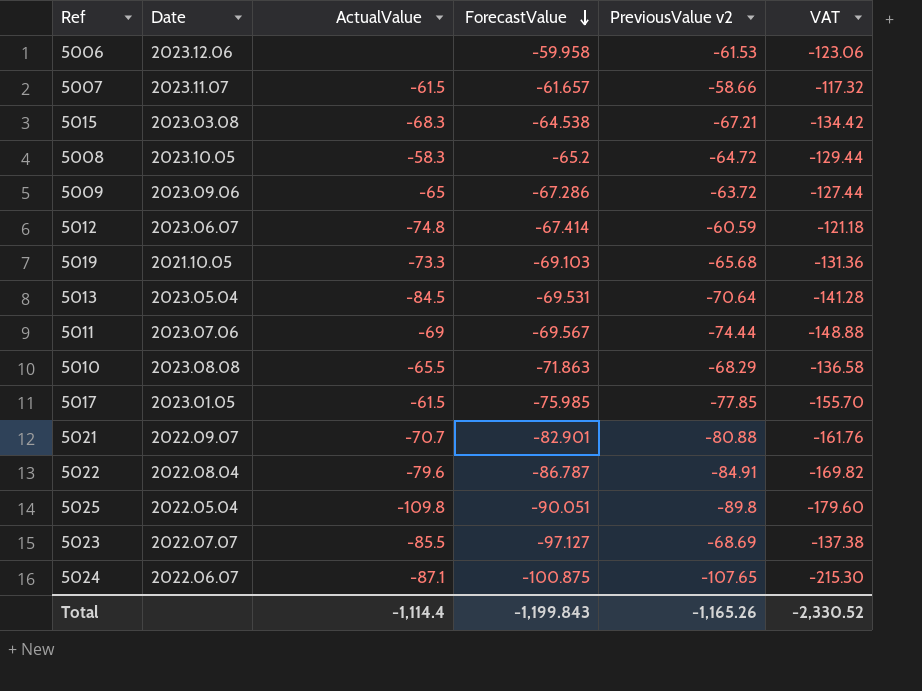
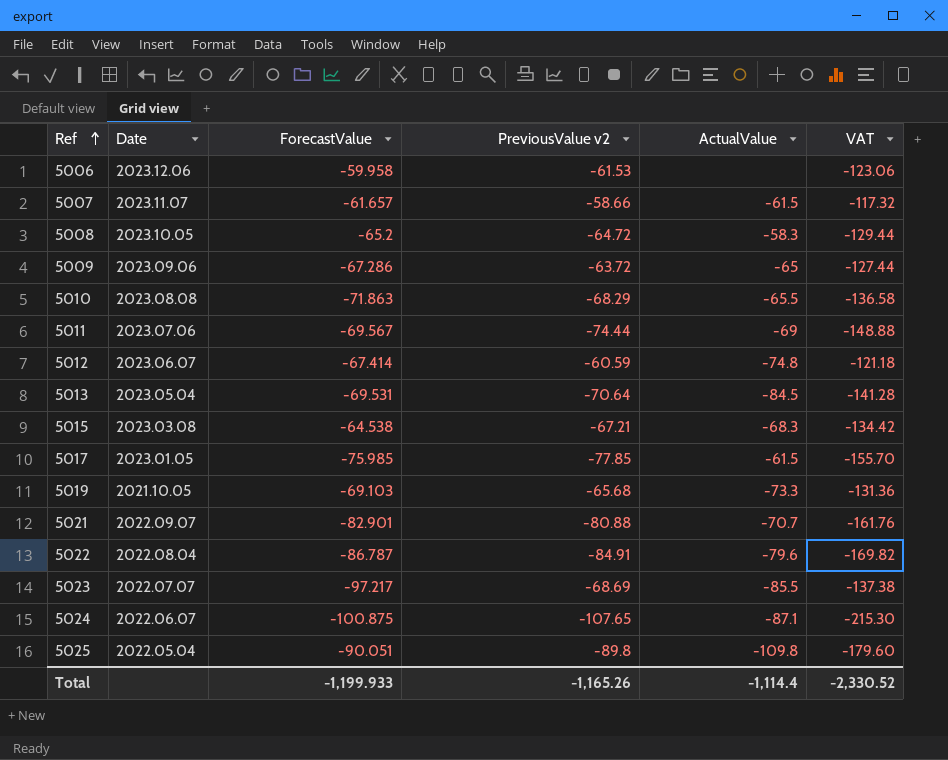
row order: ForecastValue descending -> Ref ascending
column ActualValue | position: 3 -> 5
5023 | ForecastValue: -97.127 -> -97.217
Total | ForecastValue: -1,199.843 -> -1,199.933

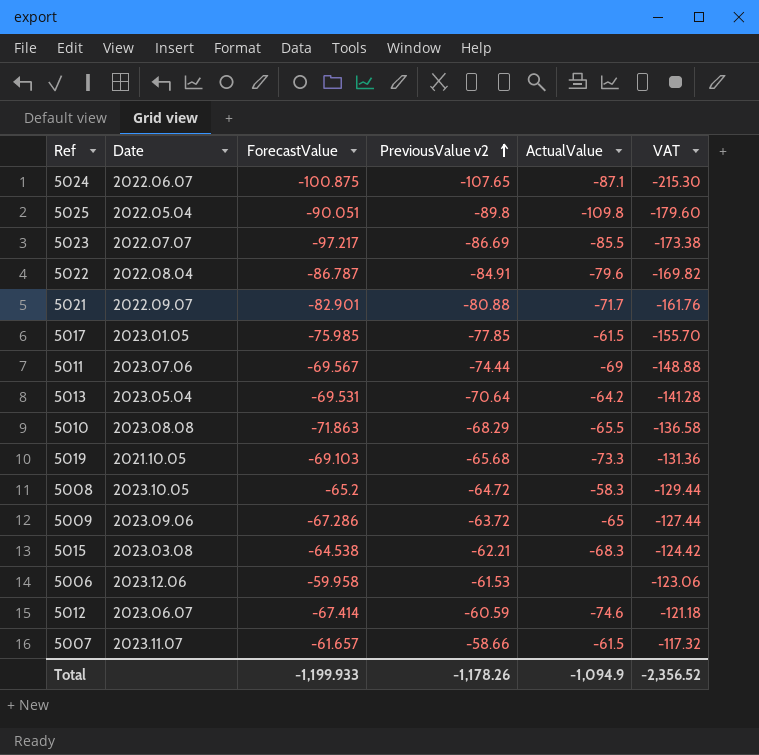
row order: Ref ascending -> PreviousValue v2 ascending
5023 | PreviousValue v2: -68.69 -> -86.69
5023 | VAT: -137.38 -> -173.38
5021 | ActualValue: -70.7 -> -71.7
5013 | ActualValue: -84.5 -> -64.2
5015 | PreviousValue v2: -67.21 -> -62.21
5015 | VAT: -134.42 -> -124.42
5012 | ActualValue: -74.8 -> -74.6
Total | PreviousValue v2: -1,165.26 -> -1,178.26
Total | ActualValue: -1,114.4 -> -1,094.9
Total | VAT: -2,330.52 -> -2,356.52

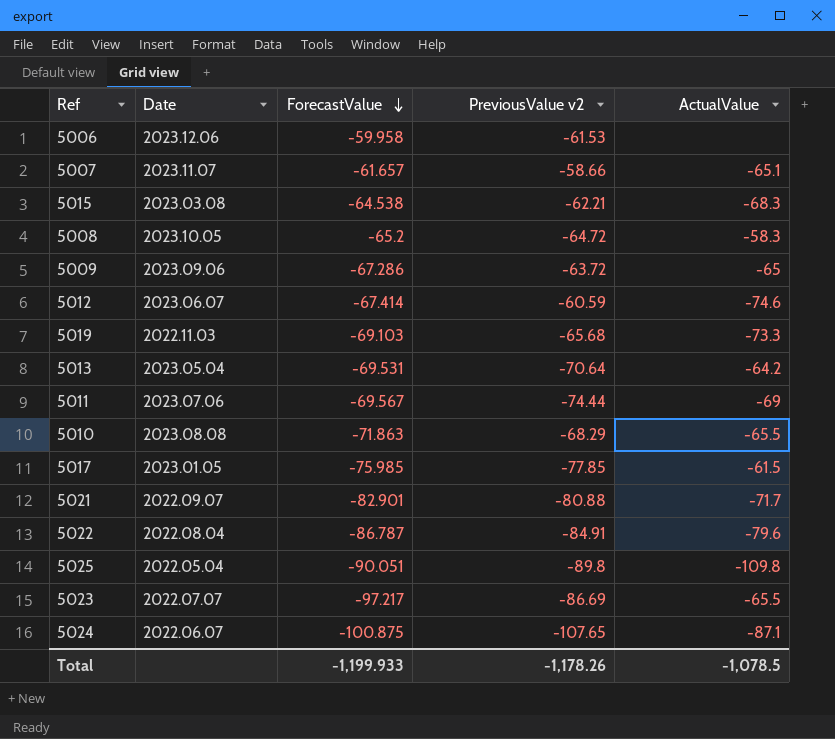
row order: PreviousValue v2 ascending -> ForecastValue descending
column VAT | formula: [PreviousValue v2] * 2 -> none
5007 | ActualValue: -61.5 -> -65.1
5019 | Date: 2021.10.05 -> 2022.11.03
5023 | ActualValue: -85.5 -> -65.5
Total | ActualValue: -1,094.9 -> -1,078.5

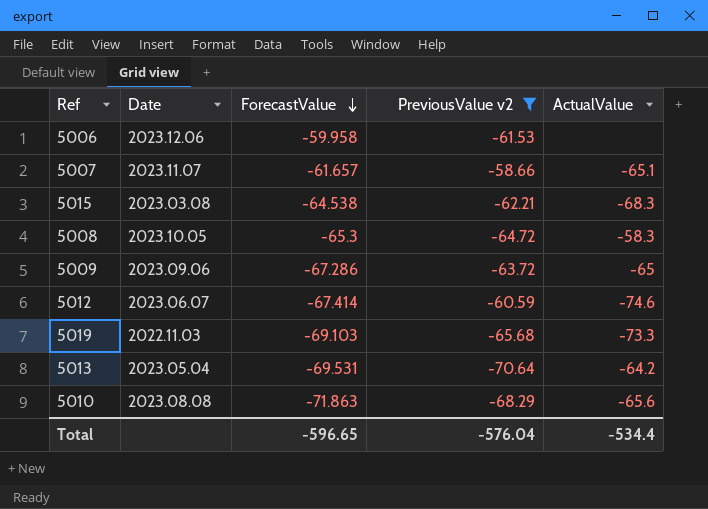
filter: none -> PreviousValue v2 >= -70.64
5008 | ForecastValue: -65.2 -> -65.3
5010 | ActualValue: -65.5 -> -65.6
Total | ForecastValue: -1,199.933 -> -596.65
Total | PreviousValue v2: -1,178.26 -> -576.04
Total | ActualValue: -1,078.5 -> -534.4

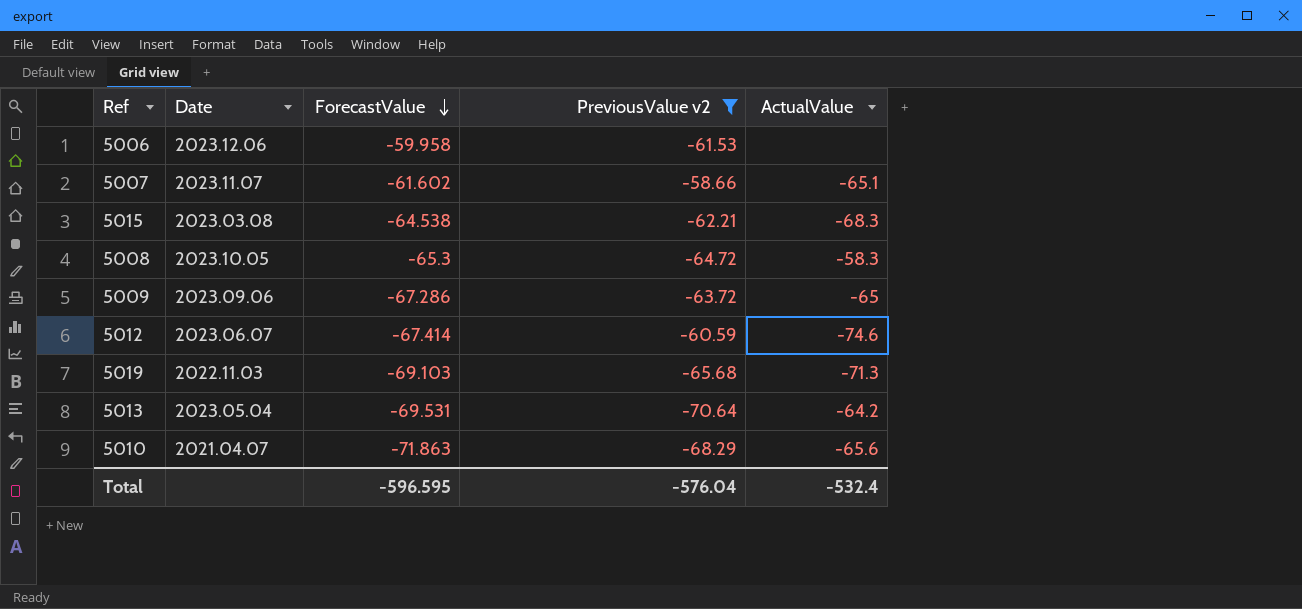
5007 | ForecastValue: -61.657 -> -61.602
5019 | ActualValue: -73.3 -> -71.3
5010 | Date: 2023.08.08 -> 2021.04.07
Total | ForecastValue: -596.65 -> -596.595
Total | ActualValue: -534.4 -> -532.4

